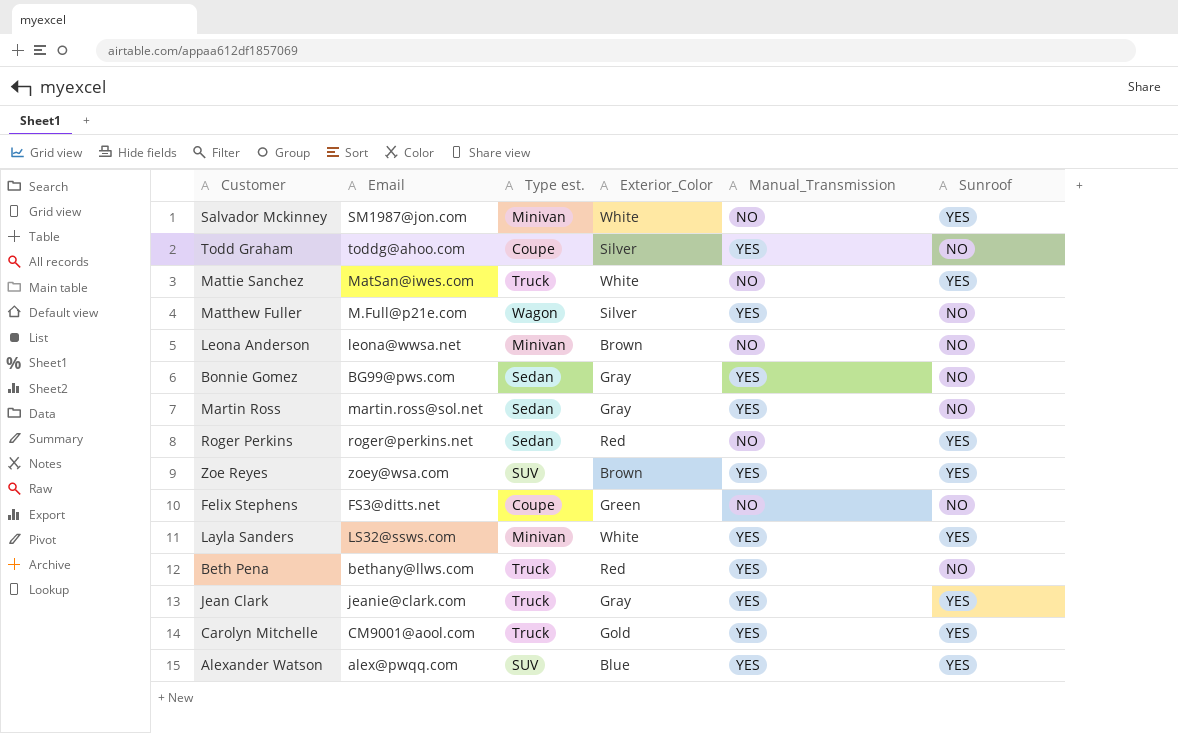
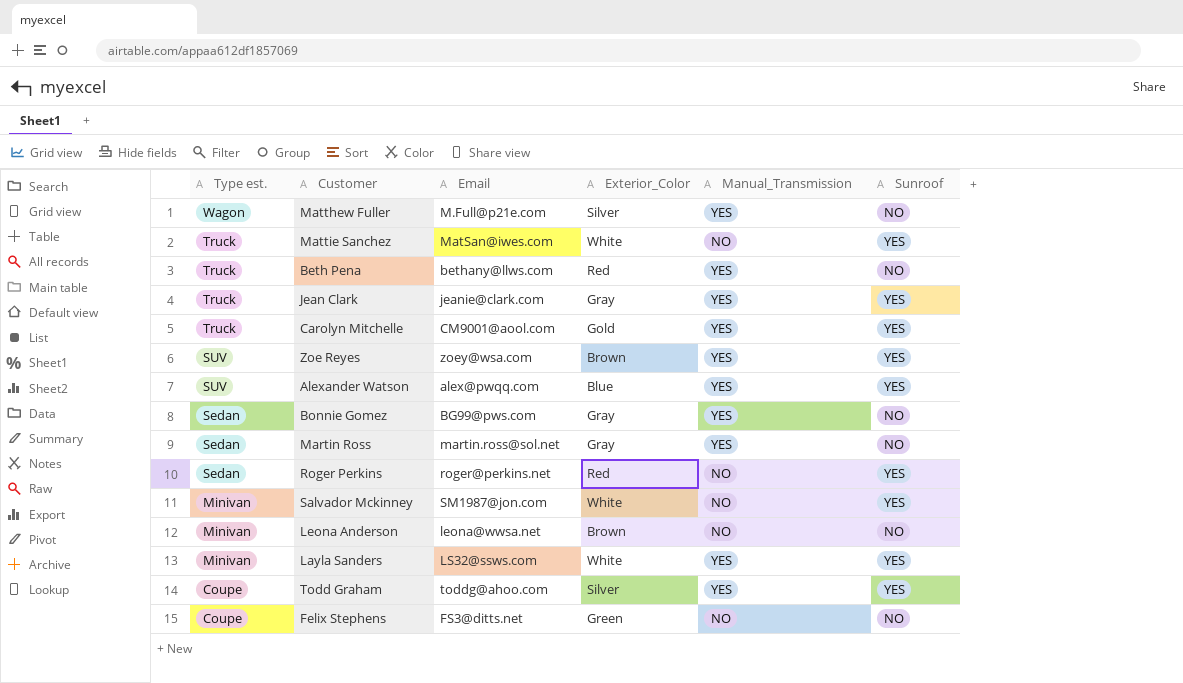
row order: none -> Type est. descending
column Type est. | position: 3 -> 1
Todd Graham | Sunroof: NO -> YES

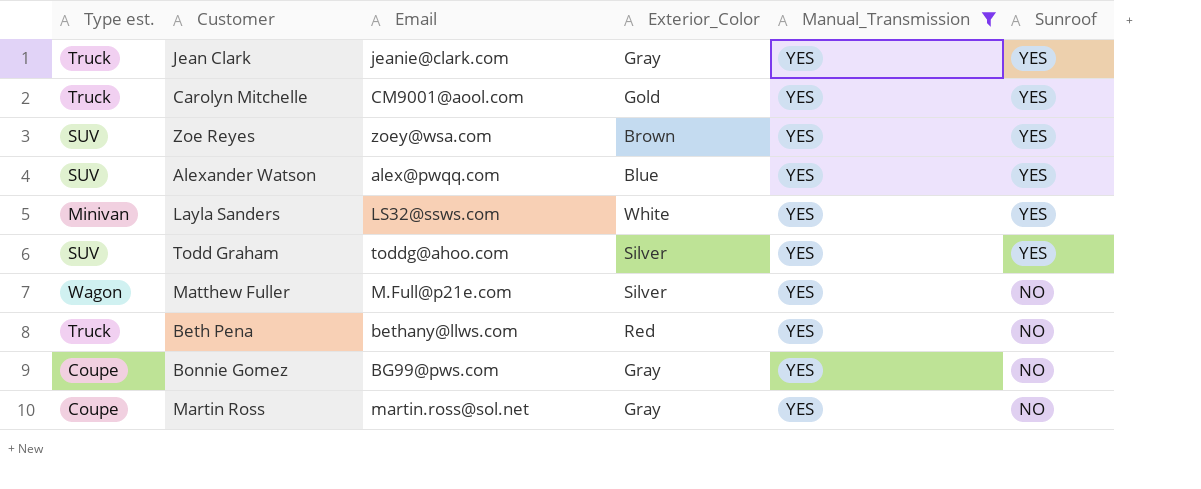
filter: none -> Manual_Transmission = YES
row order: Type est. descending -> Sunroof descending
Todd Graham | Type est.: Coupe -> SUV
Bonnie Gomez | Type est.: Sedan -> Coupe
Martin Ross | Type est.: Sedan -> Coupe

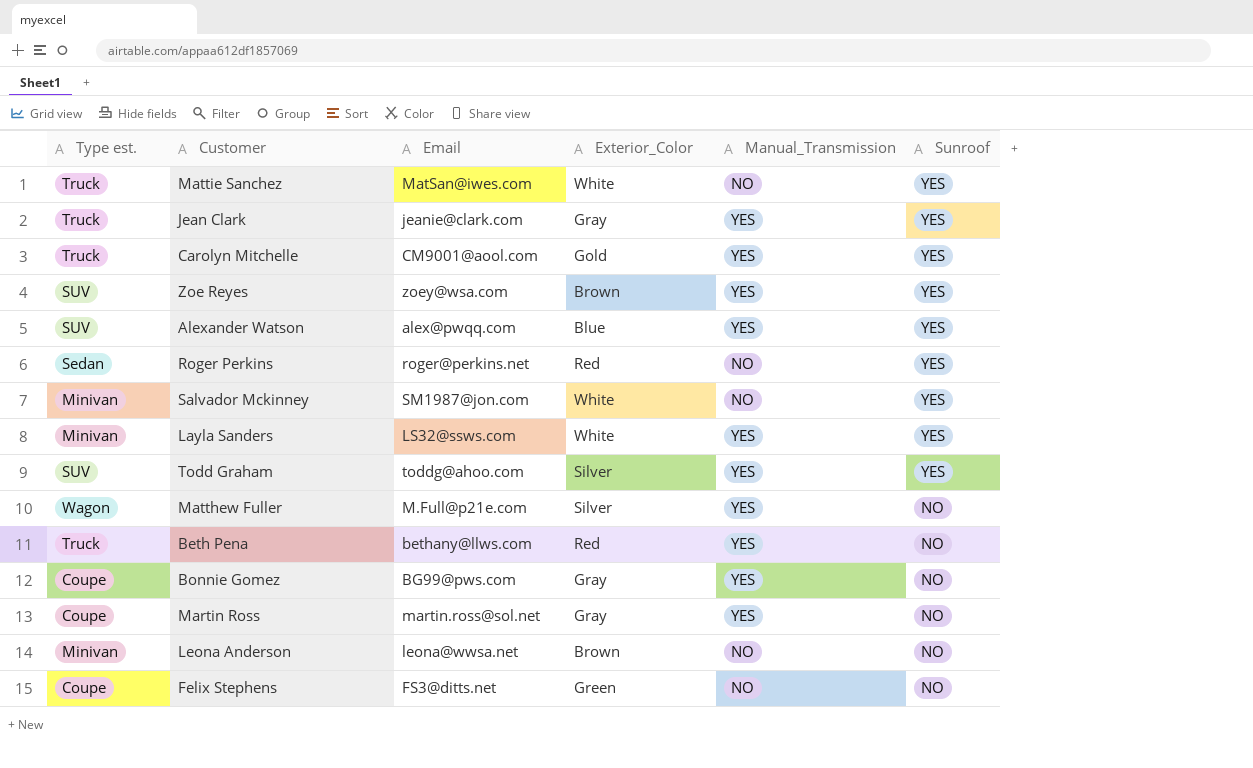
filter: Manual_Transmission = YES -> none

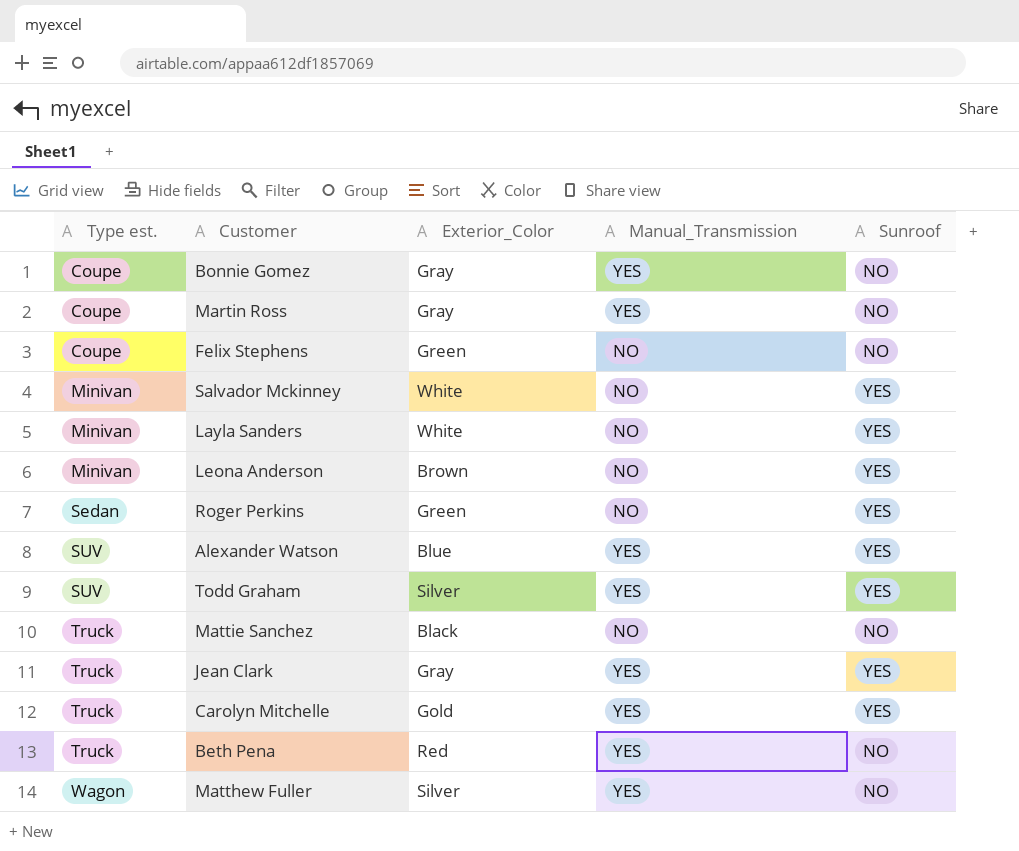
row order: Sunroof descending -> Type est. ascending
column Email | position: 3 -> none
row Zoe Reyes: SUV | zoey@wsa.com | Brown | YES | YES -> none
Layla Sanders | Manual_Transmission: YES -> NO
Leona Anderson | Sunroof: NO -> YES
Roger Perkins | Exterior_Color: Red -> Green
Mattie Sanchez | Exterior_Color: White -> Black
Mattie Sanchez | Sunroof: YES -> NO

